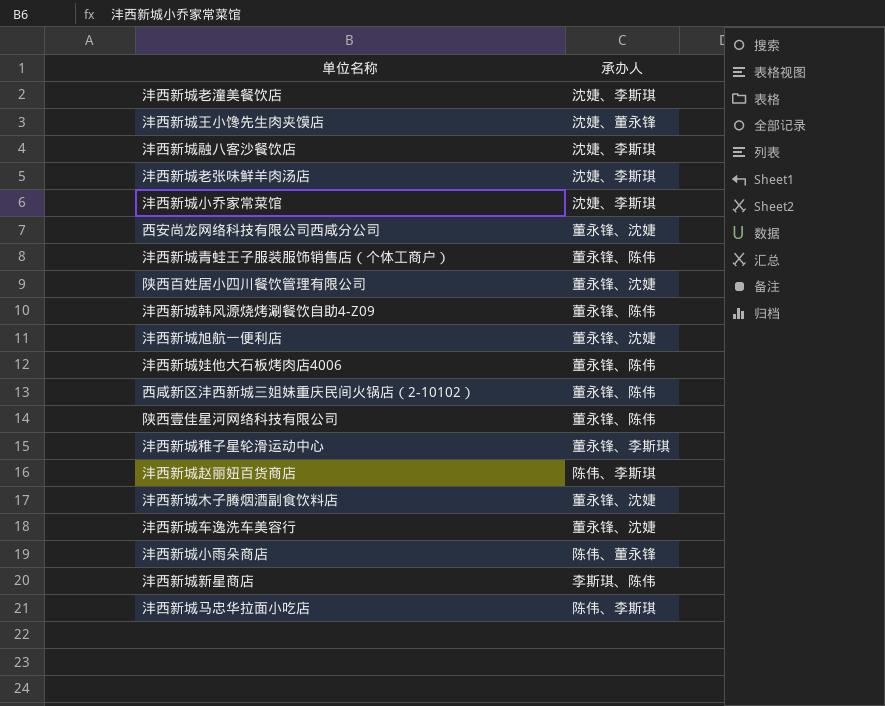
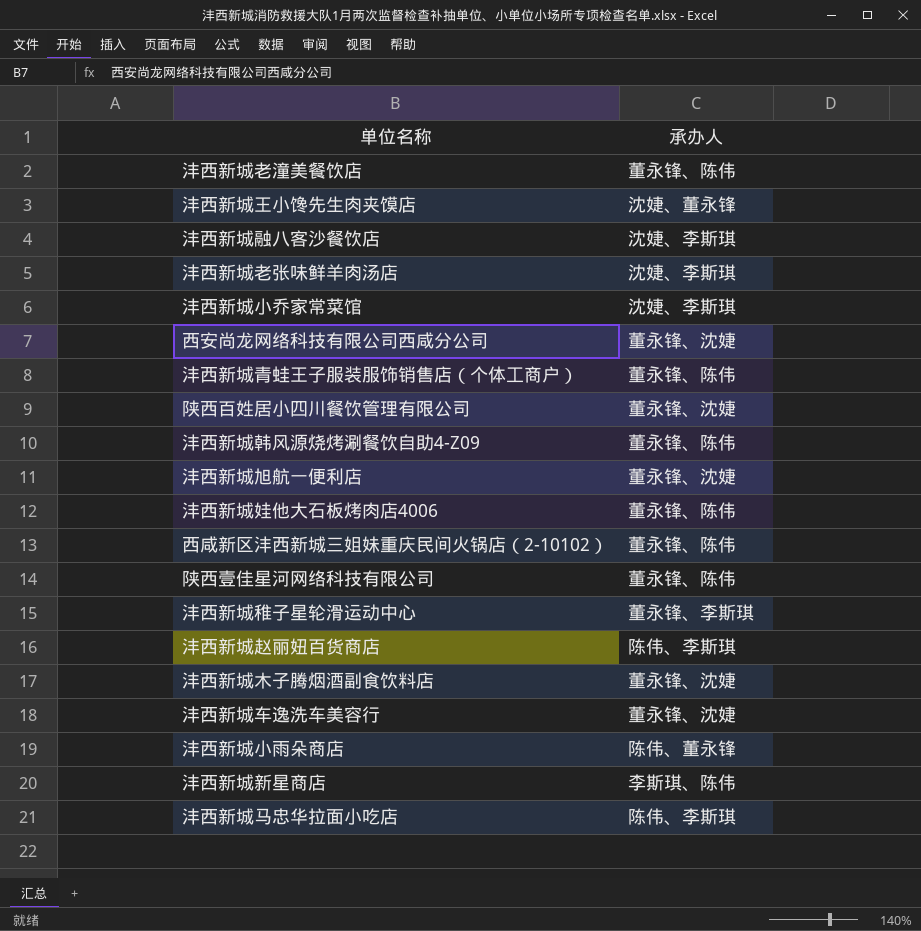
沣西新城老潼美餐饮店 | 承办人: 沈婕、李斯琪 -> 董永锋、陈伟

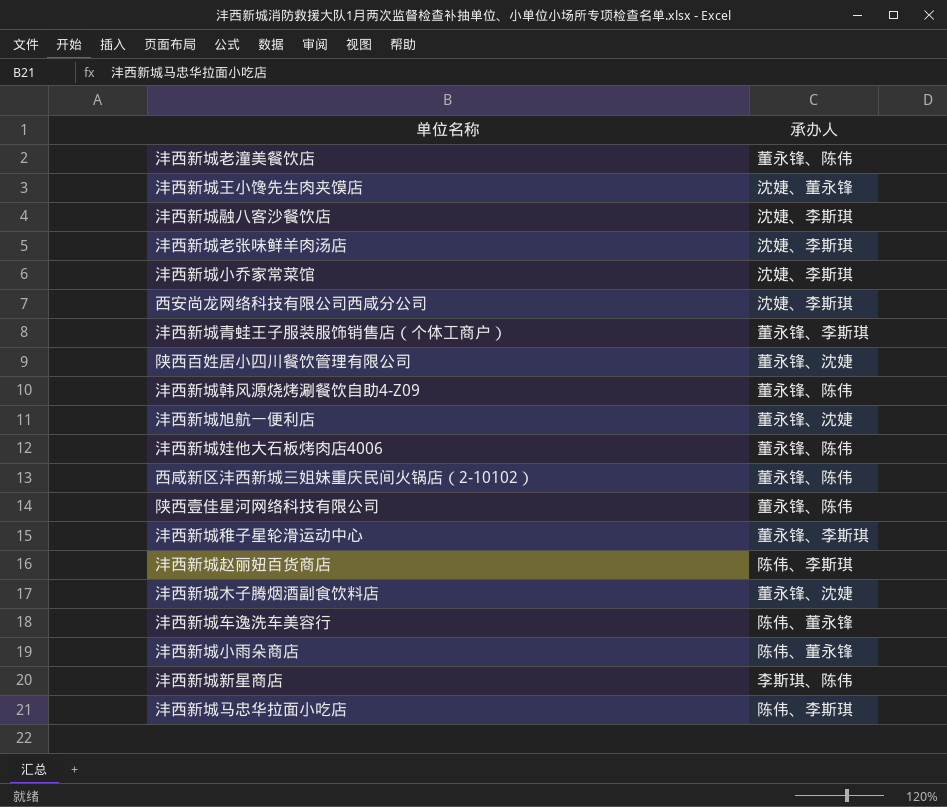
西安尚龙网络科技有限公司西咸分公司 | 承办人: 董永锋、沈婕 -> 沈婕、李斯琪
沣西新城青蛙王子服装服饰销售店（个体工商户） | 承办人: 董永锋、陈伟 -> 董永锋、李斯琪
沣西新城车逸洗车美容行 | 承办人: 董永锋、沈婕 -> 陈伟、董永锋

